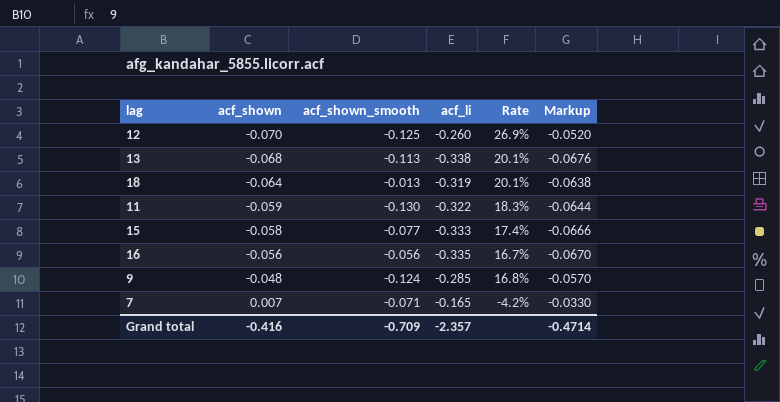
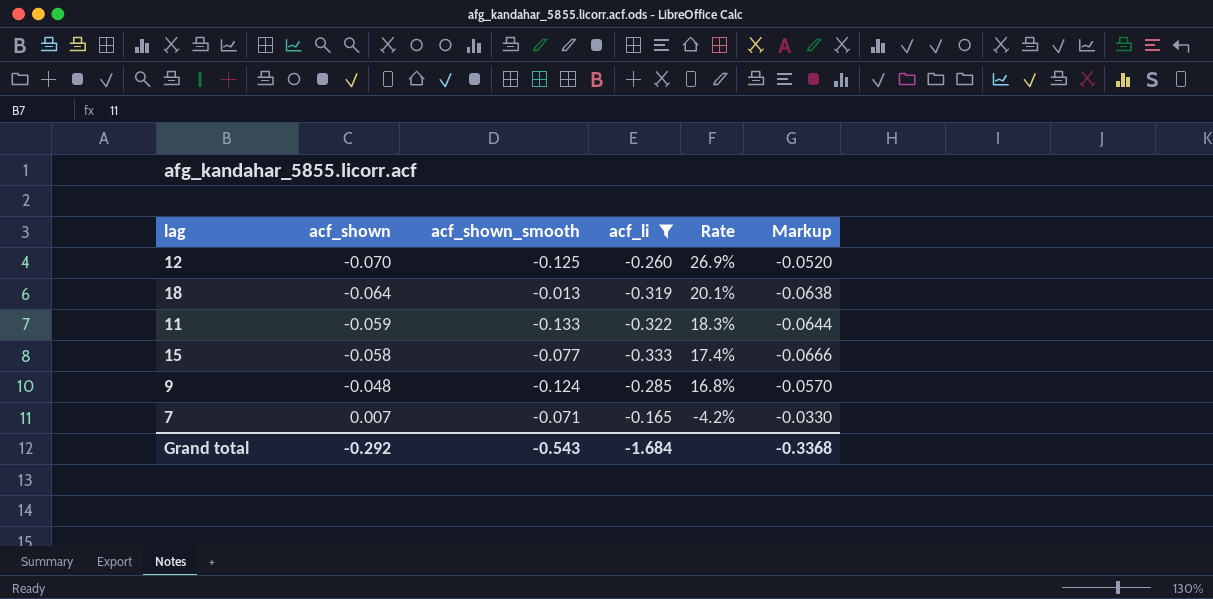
filter: none -> acf_li >= -0.333
11 | acf_shown_smooth: -0.130 -> -0.133
Grand total | acf_shown: -0.416 -> -0.292
Grand total | acf_shown_smooth: -0.709 -> -0.543
Grand total | acf_li: -2.357 -> -1.684
Grand total | Markup: -0.4714 -> -0.3368

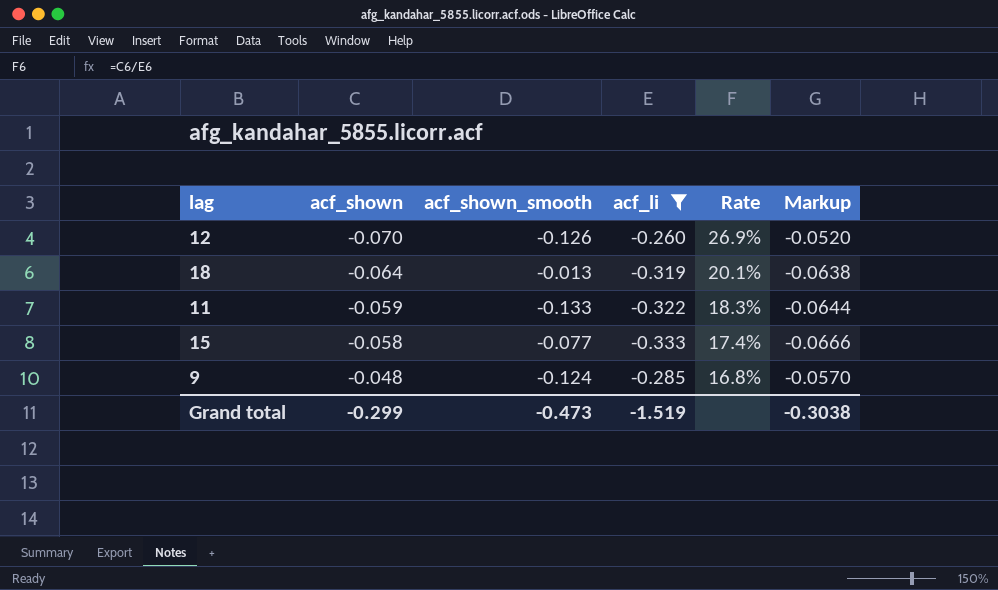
row 7: 0.007 | -0.071 | -0.165 | -4.2% | -0.0330 -> none
12 | acf_shown_smooth: -0.125 -> -0.126
Grand total | acf_shown: -0.292 -> -0.299
Grand total | acf_shown_smooth: -0.543 -> -0.473
Grand total | acf_li: -1.684 -> -1.519
Grand total | Markup: -0.3368 -> -0.3038

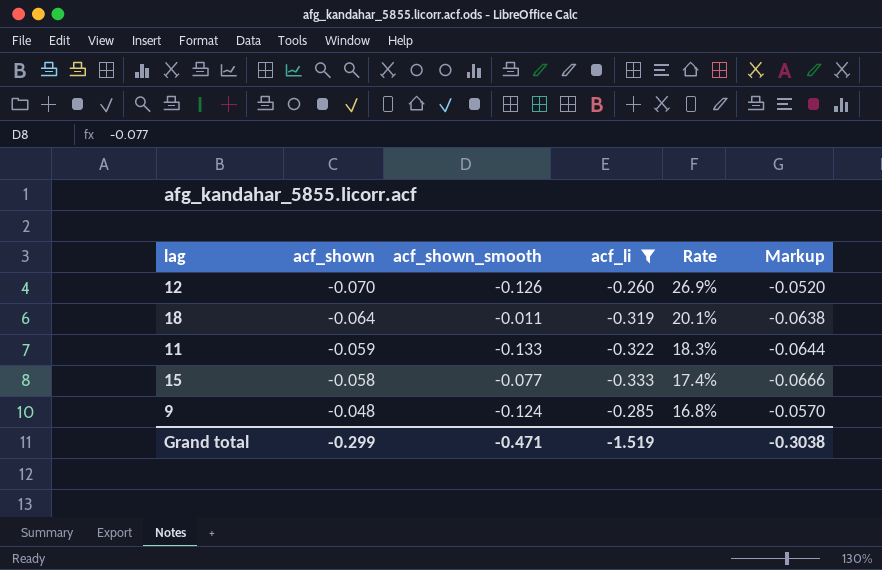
18 | acf_shown_smooth: -0.013 -> -0.011
Grand total | acf_shown_smooth: -0.473 -> -0.471

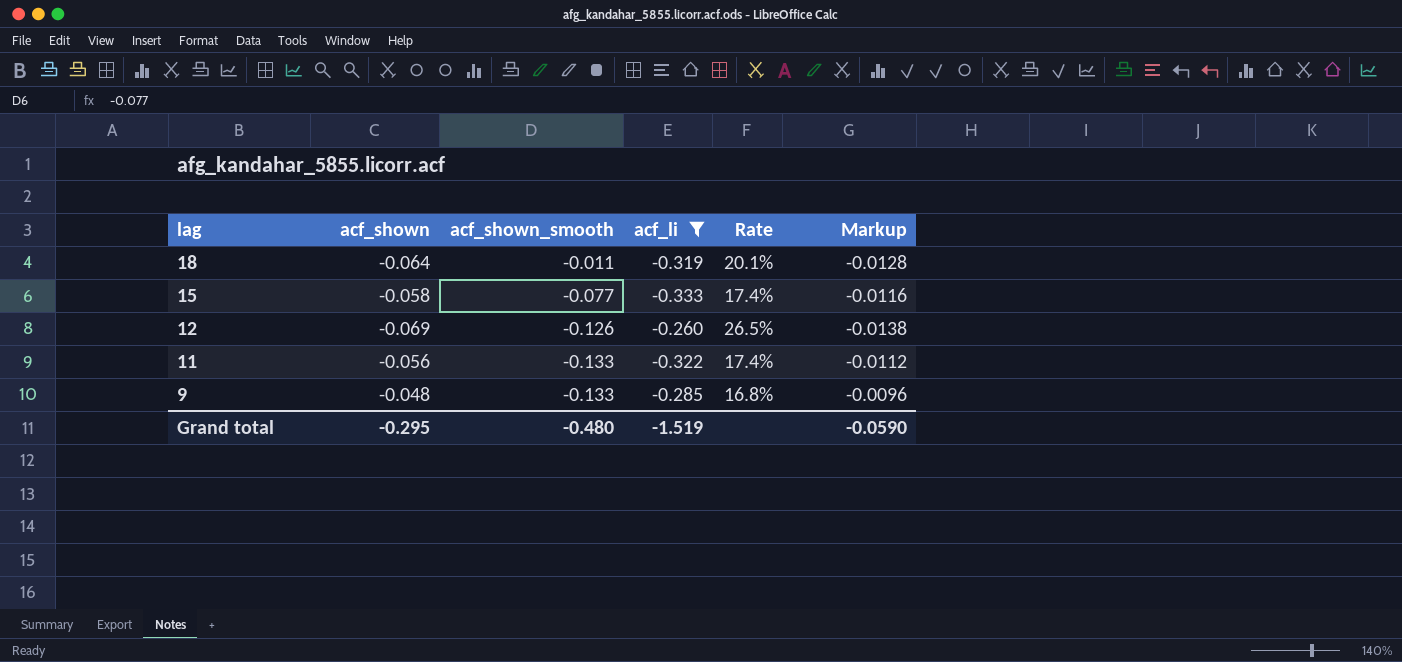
row order: acf_shown ascending -> lag descending
column Markup | formula: [acf_li] * 0.2 -> [acf_shown] * 0.2
12 | acf_shown: -0.070 -> -0.069
12 | Rate: 26.9% -> 26.5%
11 | acf_shown: -0.059 -> -0.056
11 | Rate: 18.3% -> 17.4%
9 | acf_shown_smooth: -0.124 -> -0.133
Grand total | acf_shown: -0.299 -> -0.295
Grand total | acf_shown_smooth: -0.471 -> -0.480
Grand total | Markup: -0.3038 -> -0.0590

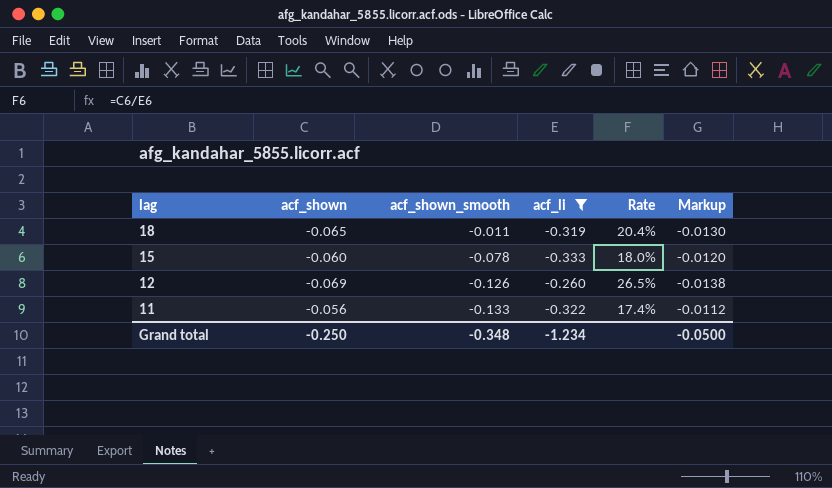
row 9: -0.048 | -0.133 | -0.285 | 16.8% | -0.0096 -> none
18 | acf_shown: -0.064 -> -0.065
18 | Rate: 20.1% -> 20.4%
18 | Markup: -0.0128 -> -0.0130
15 | acf_shown: -0.058 -> -0.060
15 | acf_shown_smooth: -0.077 -> -0.078
15 | Rate: 17.4% -> 18.0%
15 | Markup: -0.0116 -> -0.0120
Grand total | acf_shown: -0.295 -> -0.250
Grand total | acf_shown_smooth: -0.480 -> -0.348
Grand total | acf_li: -1.519 -> -1.234
Grand total | Markup: -0.0590 -> -0.0500

